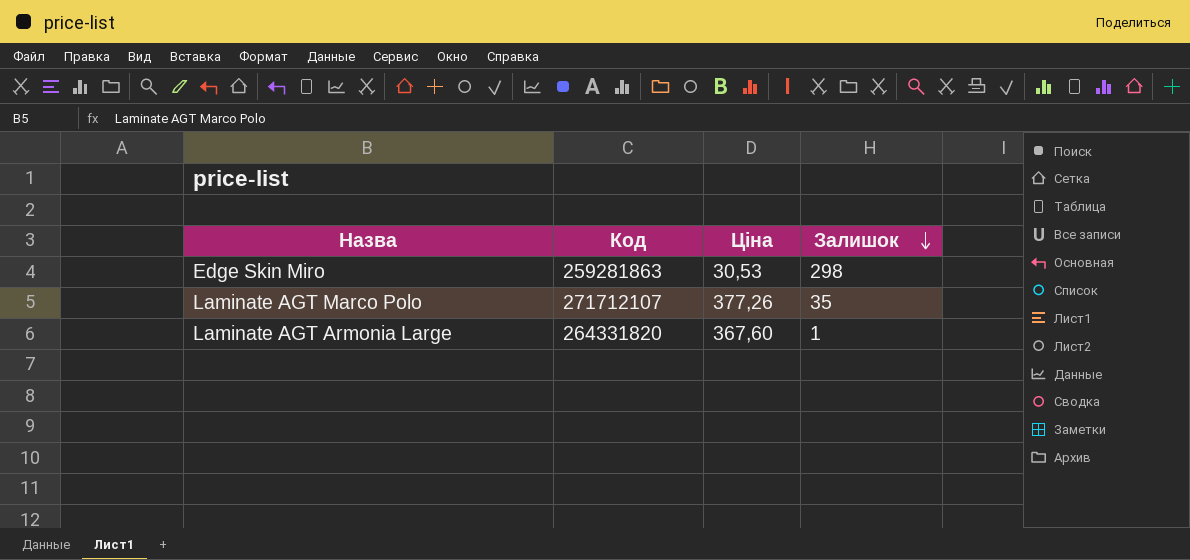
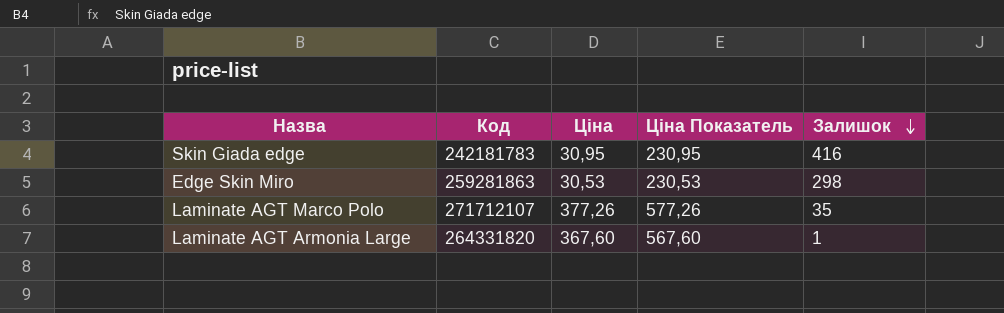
column Ціна Показатель | formula: none -> [Ціна] + 200
row Skin Giada edge: none -> 242181783 | 30,95 | 230,95 | 416

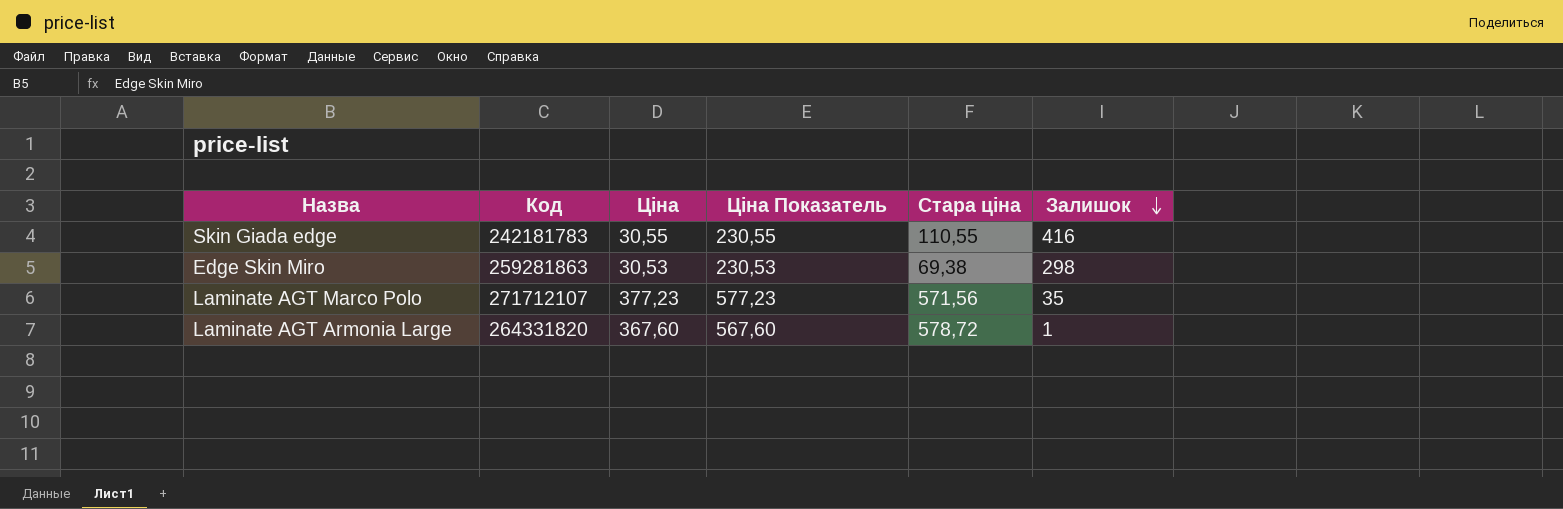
column Стара ціна | position: none -> 5
Skin Giada edge | Ціна: 30,95 -> 30,55
Skin Giada edge | Ціна Показатель: 230,95 -> 230,55
Laminate AGT Marco Polo | Ціна: 377,26 -> 377,23
Laminate AGT Marco Polo | Ціна Показатель: 577,26 -> 577,23

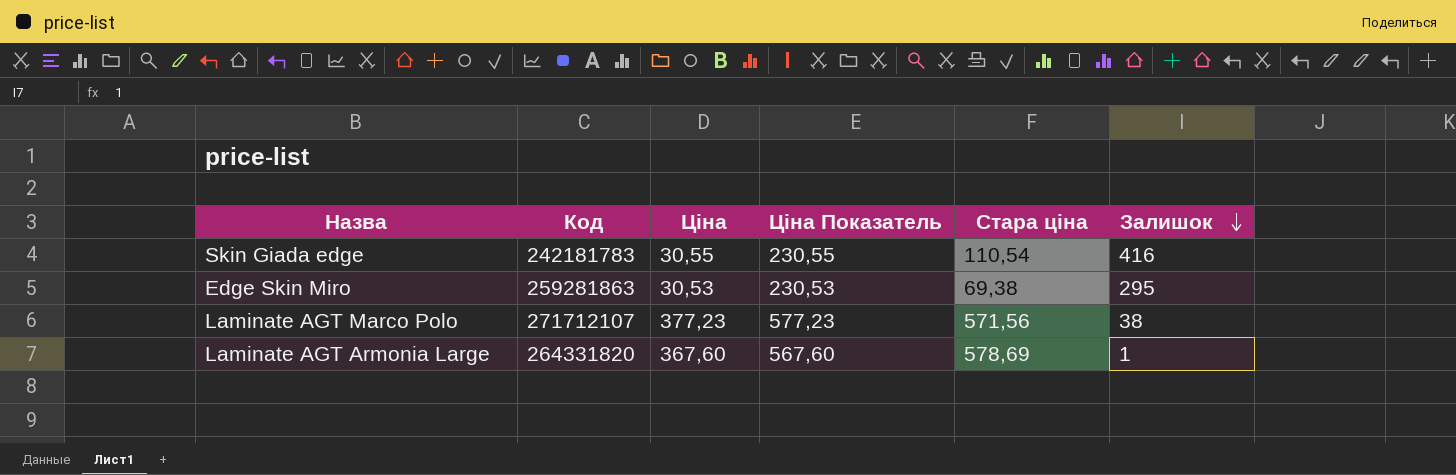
Skin Giada edge | Стара ціна: 110,55 -> 110,54
Edge Skin Miro | Залишок: 298 -> 295
Laminate AGT Marco Polo | Залишок: 35 -> 38
Laminate AGT Armonia Large | Стара ціна: 578,72 -> 578,69

